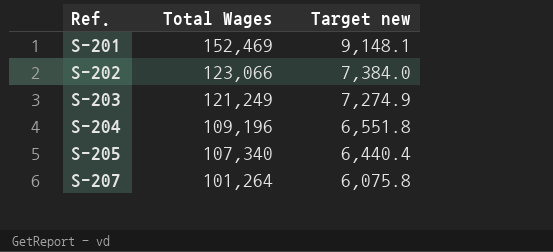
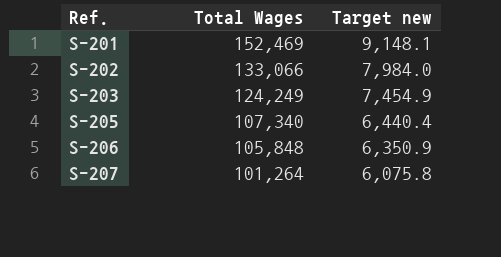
row S-204: 109,196 | 6,551.8 -> none
S-202 | Total Wages: 123,066 -> 133,066
S-202 | Target new: 7,384.0 -> 7,984.0
S-203 | Total Wages: 121,249 -> 124,249
S-203 | Target new: 7,274.9 -> 7,454.9
row S-206: none -> 105,848 | 6,350.9

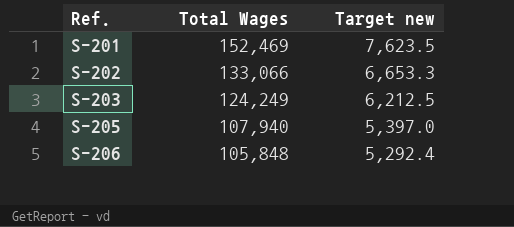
column Target new | formula: [Total Wages] * 0.06 -> [Total Wages] * 0.05
row S-207: 101,264 | 6,075.8 -> none
S-205 | Total Wages: 107,340 -> 107,940

